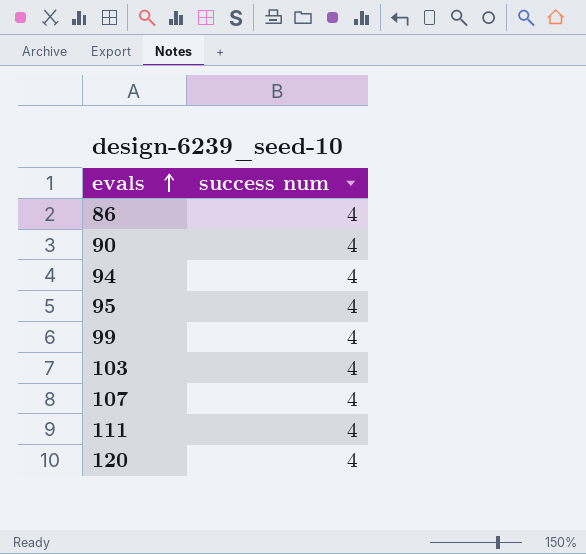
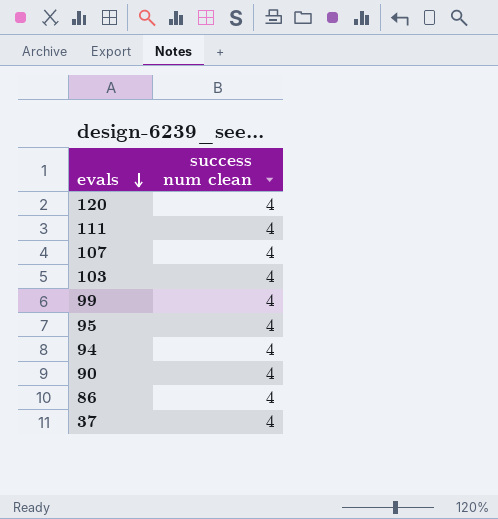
row order: evals ascending -> evals descending
column name: success num -> success num clean
row 37: none -> 4

